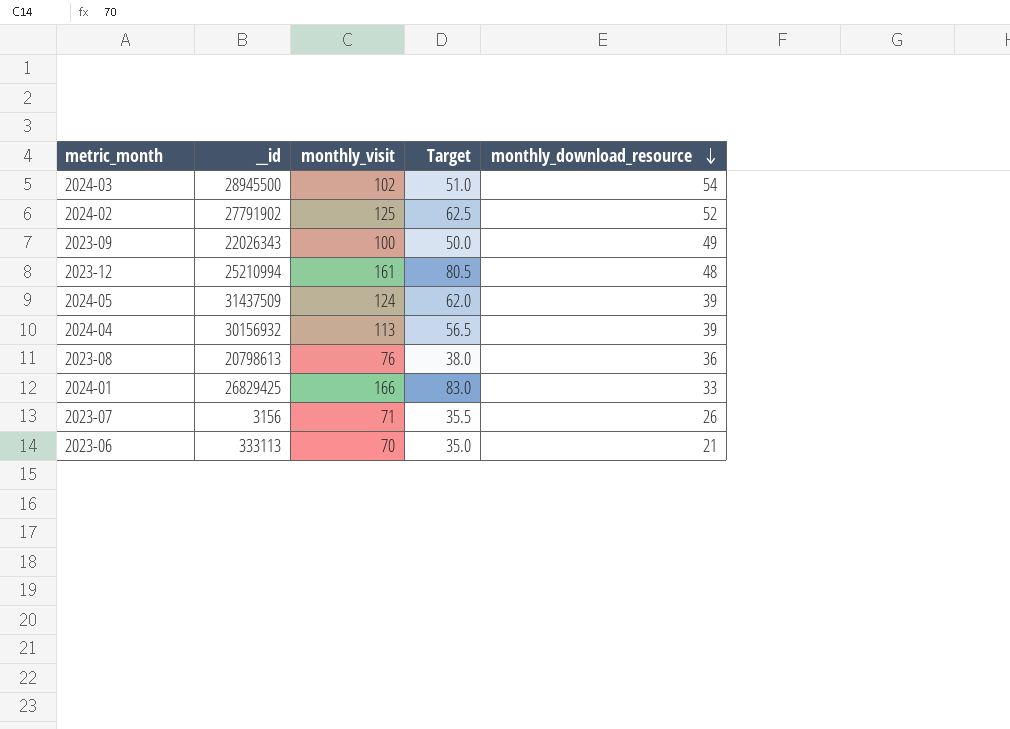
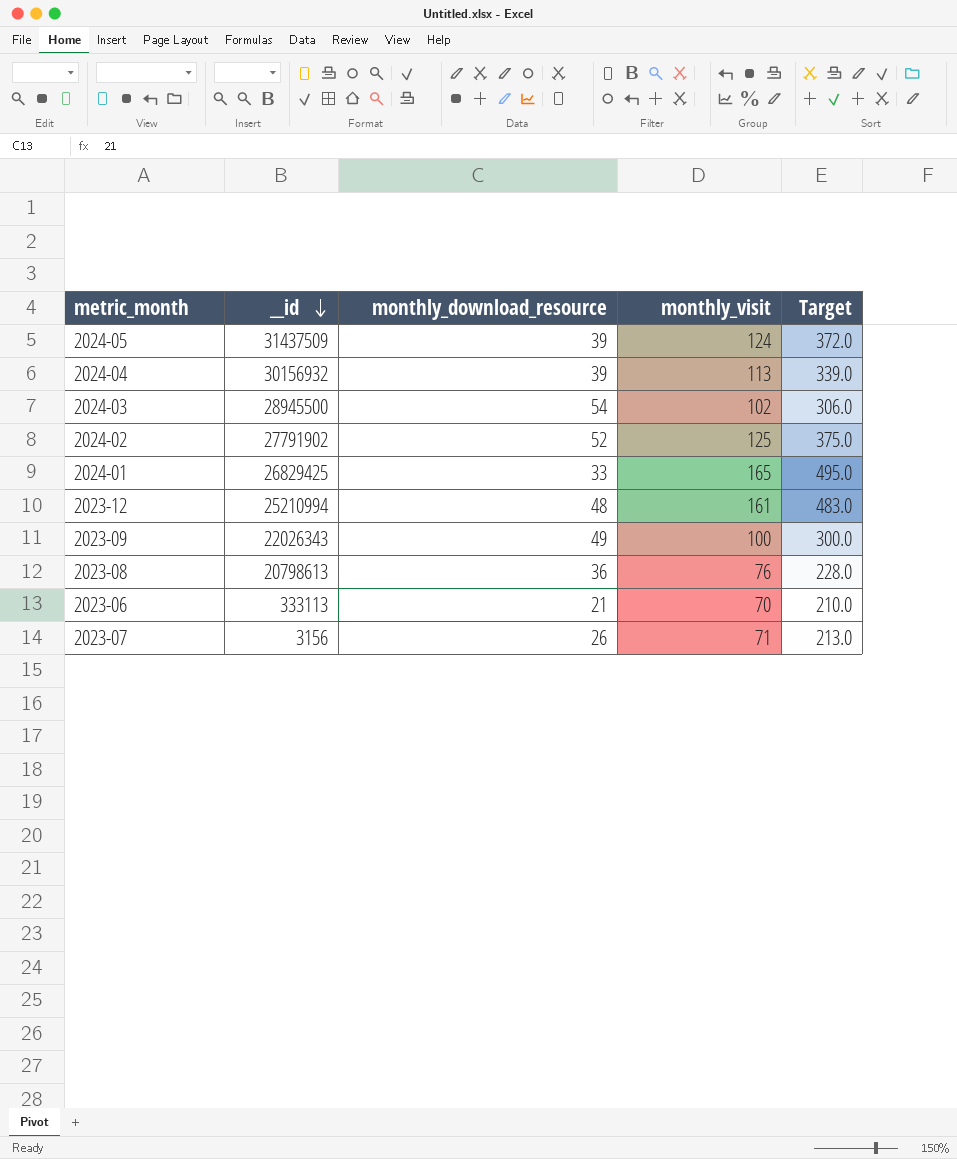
row order: monthly_download_resource descending -> __id descending
column monthly_download_resource | position: 5 -> 3
column Target | formula: [monthly_visit] * 0.5 -> [monthly_visit] * 3
2024-01 | monthly_visit: 166 -> 165

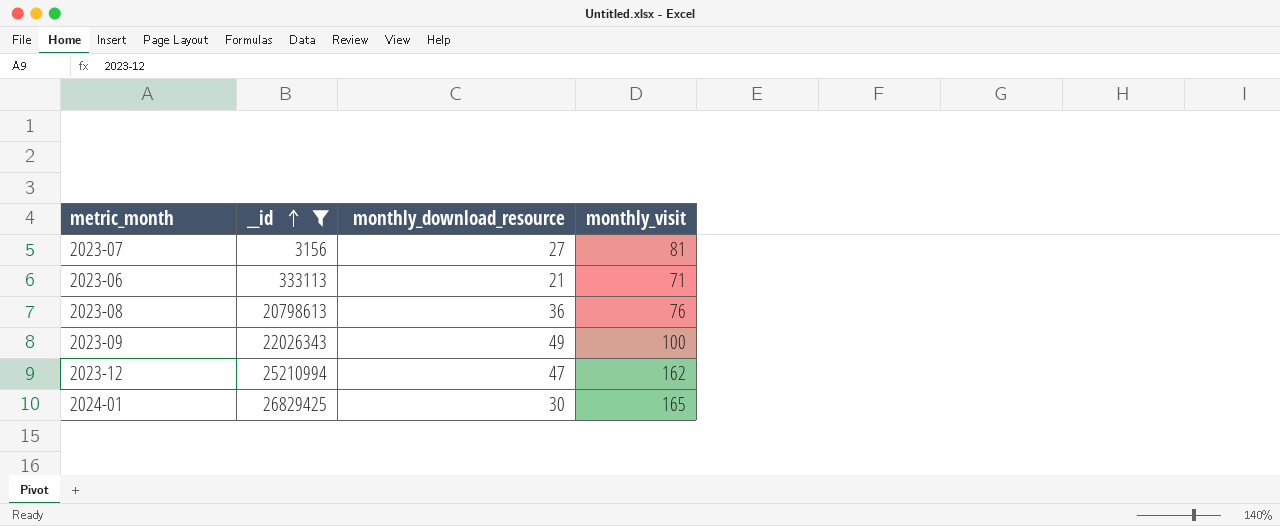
filter: none -> __id <= 26829425
row order: __id descending -> __id ascending
column Target | formula: [monthly_visit] * 3 -> none
2023-07 | monthly_download_resource: 26 -> 27
2023-07 | monthly_visit: 71 -> 81
2023-06 | monthly_visit: 70 -> 71
2023-12 | monthly_download_resource: 48 -> 47
2023-12 | monthly_visit: 161 -> 162
2024-01 | monthly_download_resource: 33 -> 30

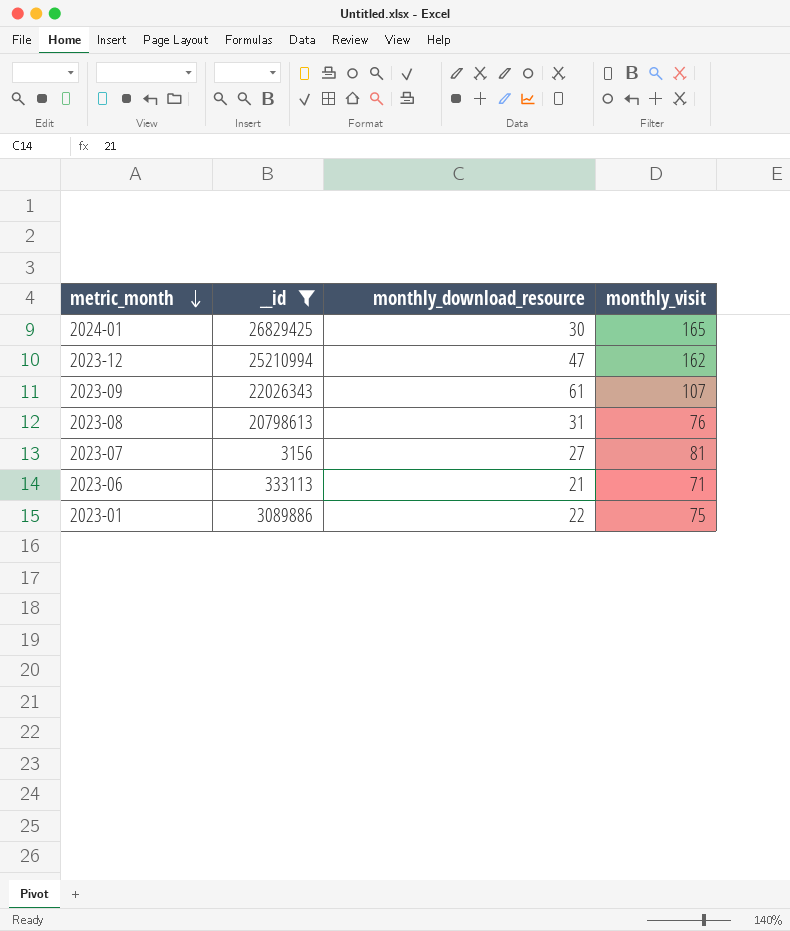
row order: __id ascending -> metric_month descending
2023-09 | monthly_download_resource: 49 -> 61
2023-09 | monthly_visit: 100 -> 107
2023-08 | monthly_download_resource: 36 -> 31
row 2023-01: none -> 3089886 | 22 | 75

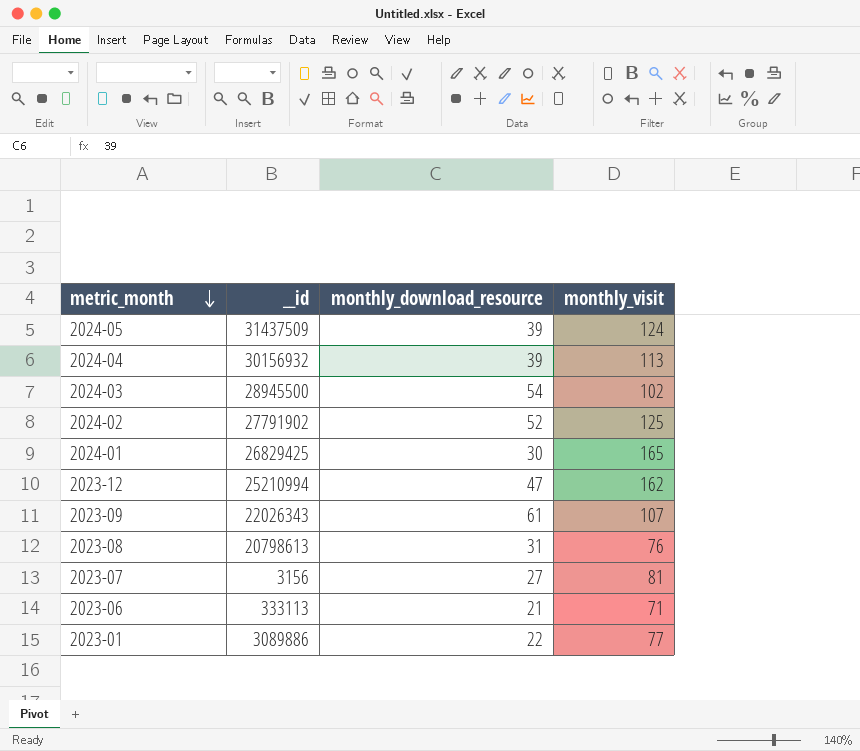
filter: __id <= 26829425 -> none
2023-01 | monthly_visit: 75 -> 77

